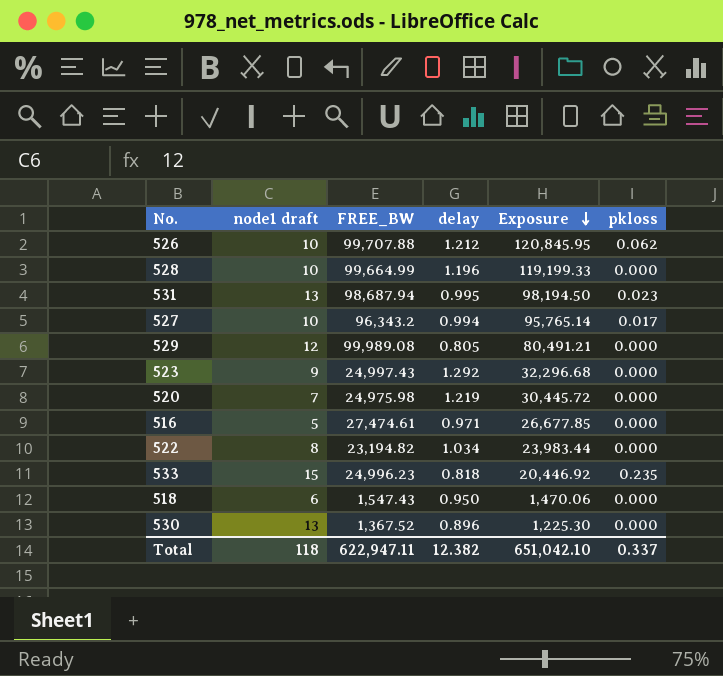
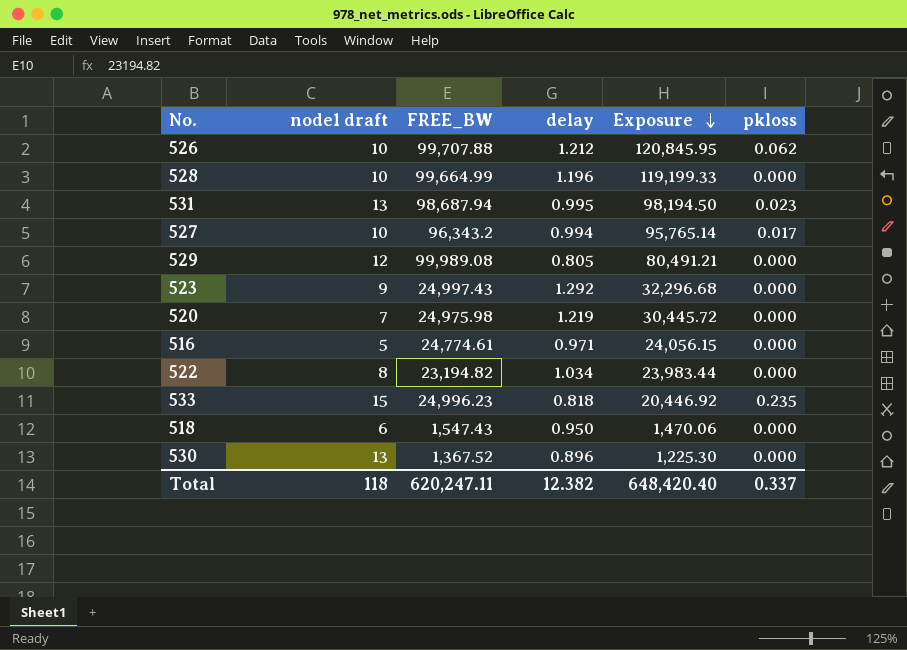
516 | FREE_BW: 27,474.61 -> 24,774.61
516 | Exposure: 26,677.85 -> 24,056.15
Total | FREE_BW: 622,947.11 -> 620,247.11
Total | Exposure: 651,042.10 -> 648,420.40

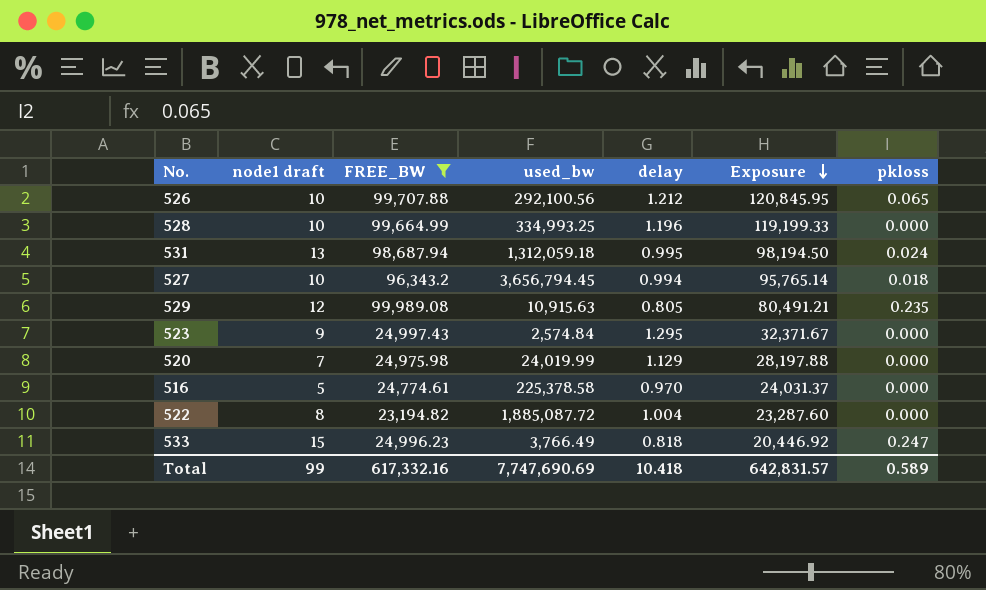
filter: none -> FREE_BW >= 23,194.82
column used_bw | position: none -> 4
526 | pkloss: 0.062 -> 0.065
531 | pkloss: 0.023 -> 0.024
527 | pkloss: 0.017 -> 0.018
529 | pkloss: 0.000 -> 0.235
523 | delay: 1.292 -> 1.295
523 | Exposure: 32,296.68 -> 32,371.67
520 | delay: 1.219 -> 1.129
520 | Exposure: 30,445.72 -> 28,197.88
516 | delay: 0.971 -> 0.970
516 | Exposure: 24,056.15 -> 24,031.37
522 | delay: 1.034 -> 1.004
522 | Exposure: 23,983.44 -> 23,287.60
533 | pkloss: 0.235 -> 0.247
Total | node1 draft: 118 -> 99
Total | FREE_BW: 620,247.11 -> 617,332.16
Total | delay: 12.382 -> 10.418
Total | Exposure: 648,420.40 -> 642,831.57
Total | pkloss: 0.337 -> 0.589

